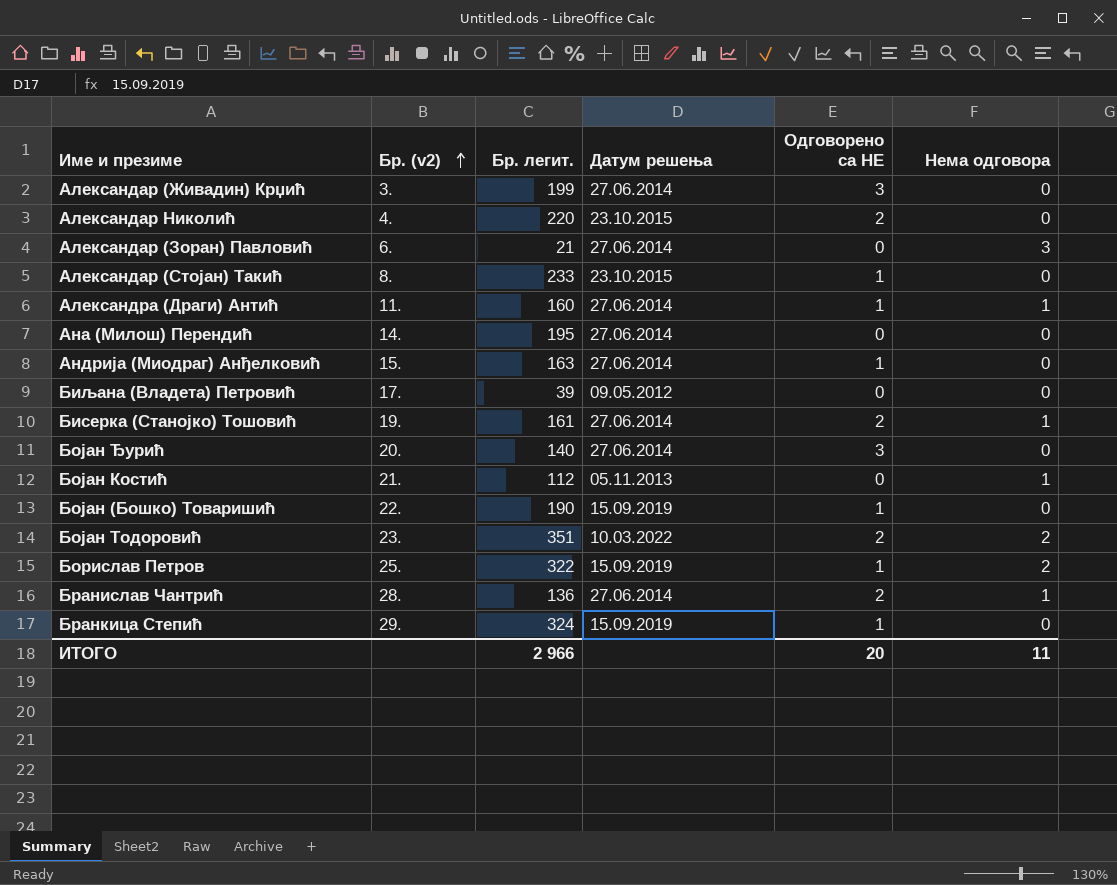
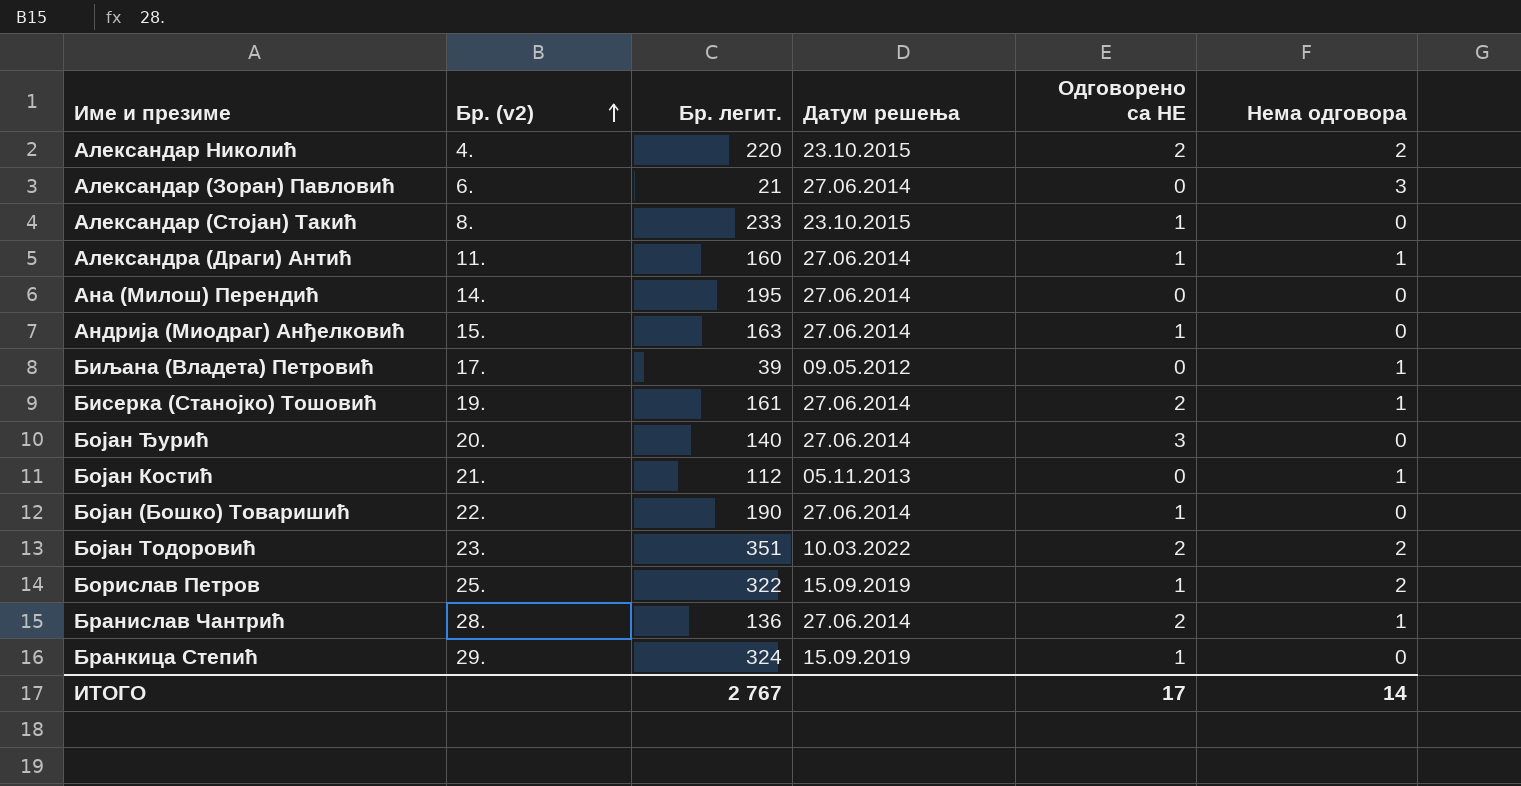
row Александар (Живадин) Крџић: 3. | 199 | 27.06.2014 | 3 | 0 -> none
Александар Николић | Нема одговора: 0 -> 2
Биљана (Владета) Петровић | Нема одговора: 0 -> 1
Бојан (Бошко) Товаришић | Датум решења: 15.09.2019 -> 27.06.2014
ИТОГО | Бр. легит.: 2 966 -> 2 767
ИТОГО | Одговорено са НЕ: 20 -> 17
ИТОГО | Нема одговора: 11 -> 14

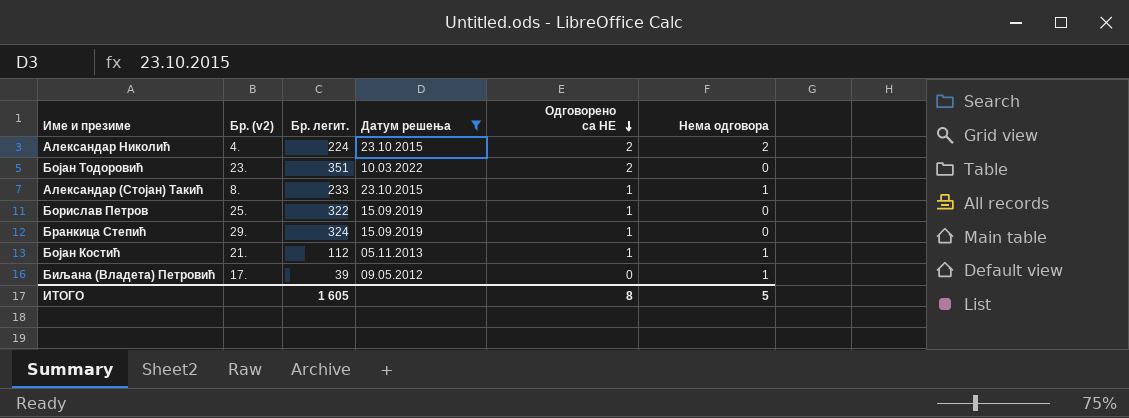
filter: none -> Датум решења != 27.06.2014
row order: Бр. (v2) ascending -> Одговорено са НЕ descending
Александар Николић | Бр. легит.: 220 -> 224
Бојан Тодоровић | Нема одговора: 2 -> 0
Александар (Стојан) Такић | Нема одговора: 0 -> 1
Борислав Петров | Нема одговора: 2 -> 0
Бојан Костић | Одговорено са НЕ: 0 -> 1
ИТОГО | Бр. легит.: 2 767 -> 1 605
ИТОГО | Одговорено са НЕ: 17 -> 8
ИТОГО | Нема одговора: 14 -> 5

